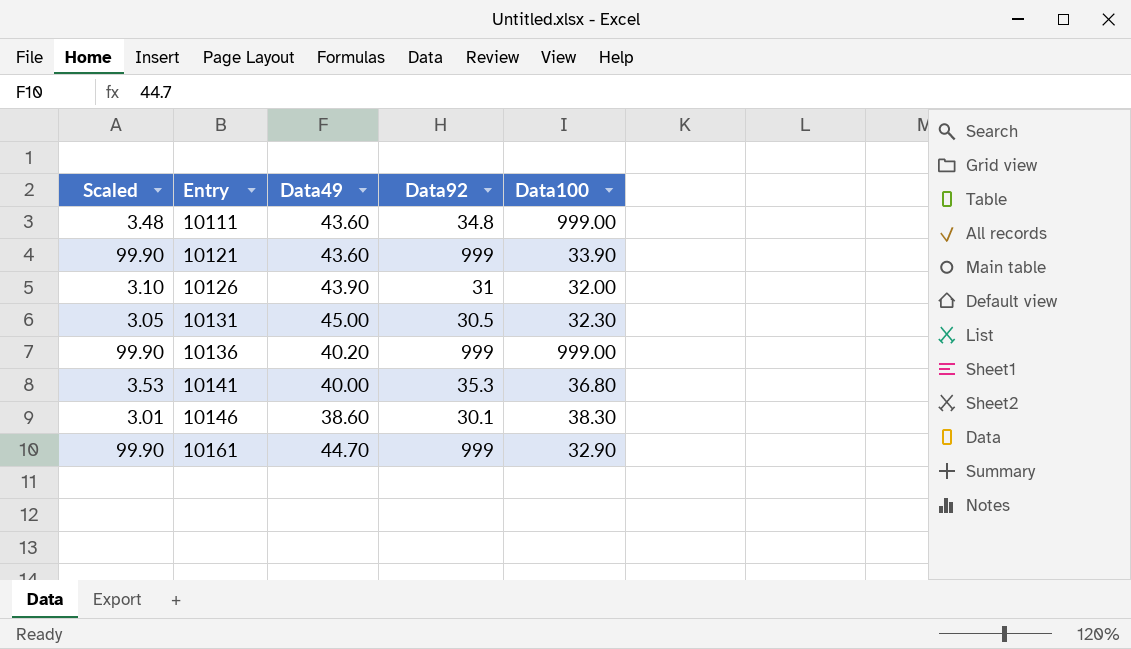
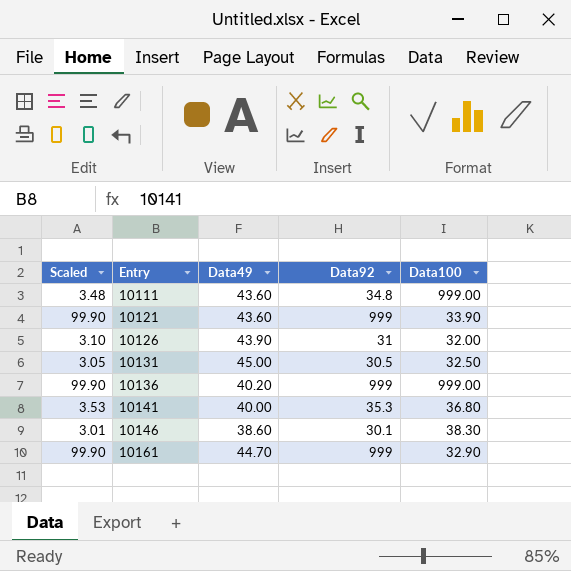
10131 | Data100: 32.30 -> 32.50

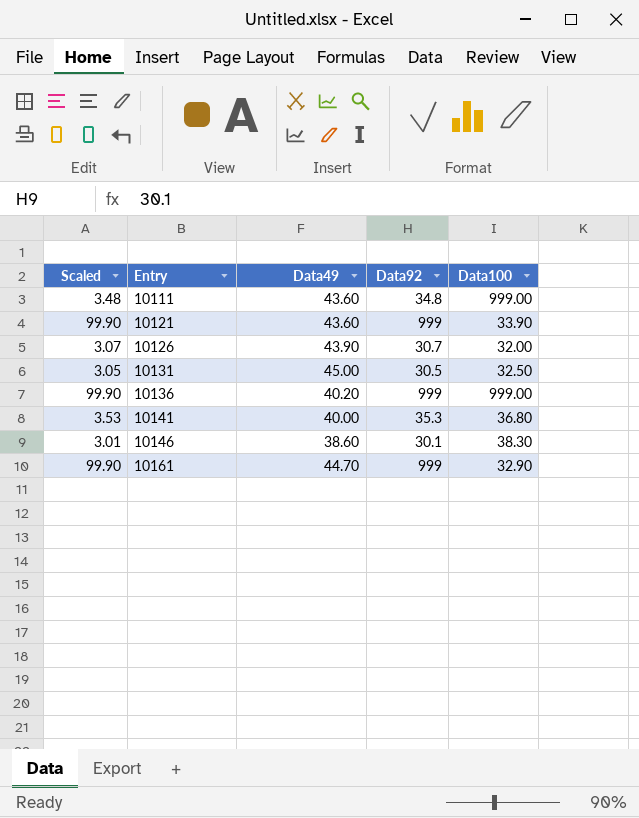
10126 | Scaled: 3.10 -> 3.07
10126 | Data92: 31 -> 30.7

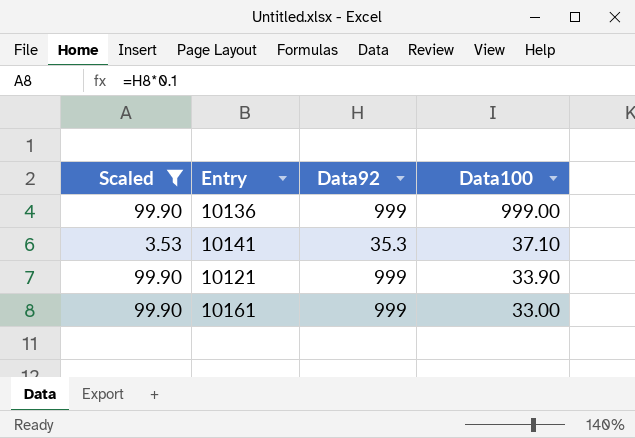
filter: none -> Scaled >= 3.53
row order: Entry ascending -> Data100 descending
column Data49 | position: 3 -> none
10141 | Data100: 36.80 -> 37.10
10161 | Data100: 32.90 -> 33.00

